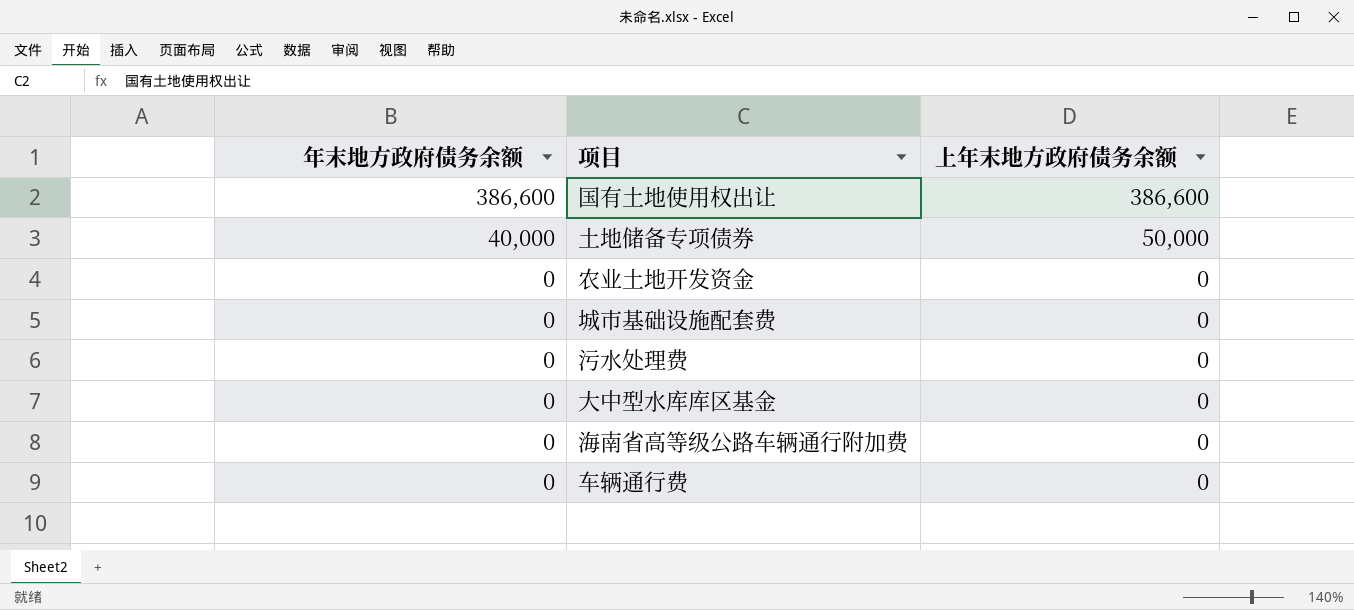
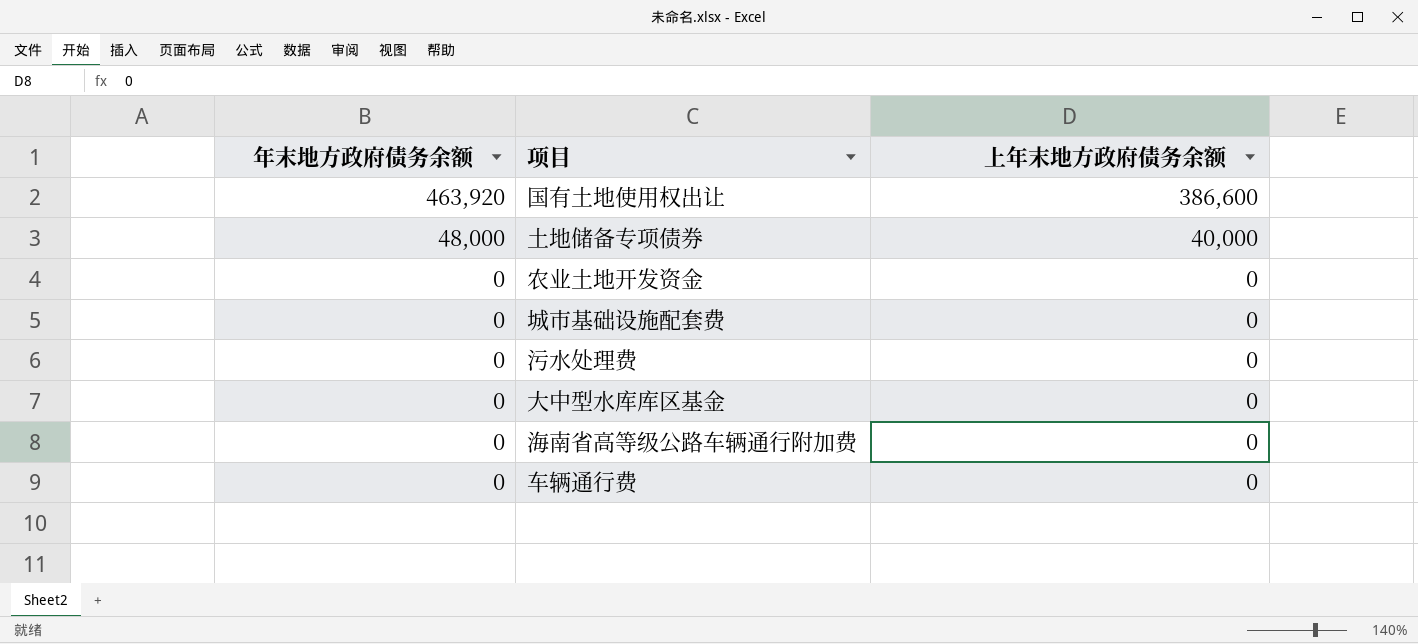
国有土地使用权出让 | 年末地方政府债务余额: 386,600 -> 463,920
土地储备专项债券 | 年末地方政府债务余额: 40,000 -> 48,000
土地储备专项债券 | 上年末地方政府债务余额: 50,000 -> 40,000

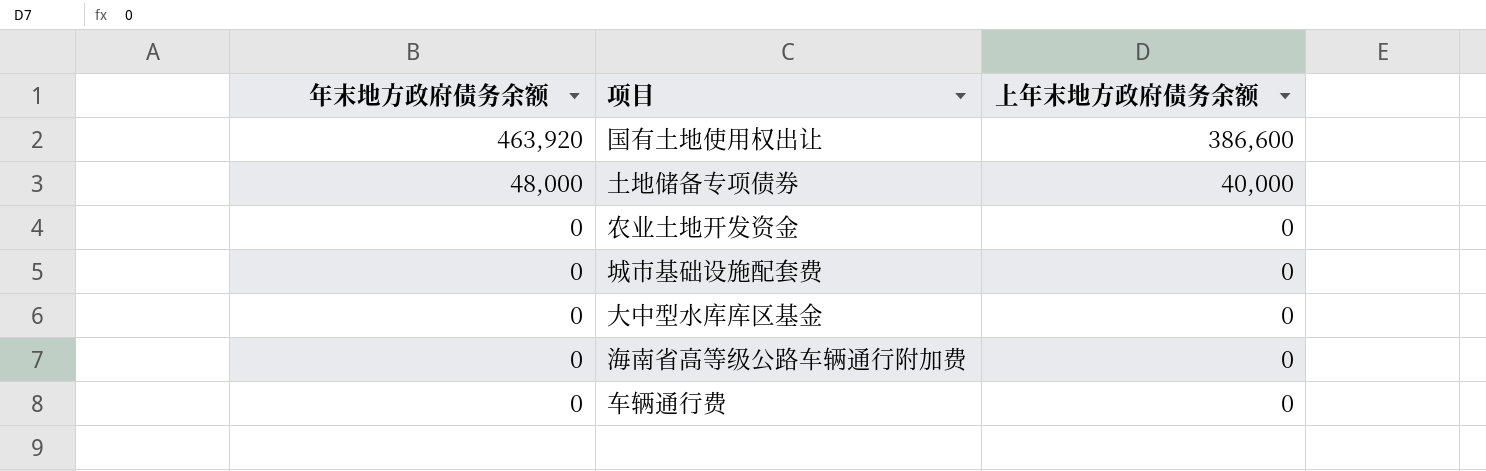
row 污水处理费: 0 | 0 -> none

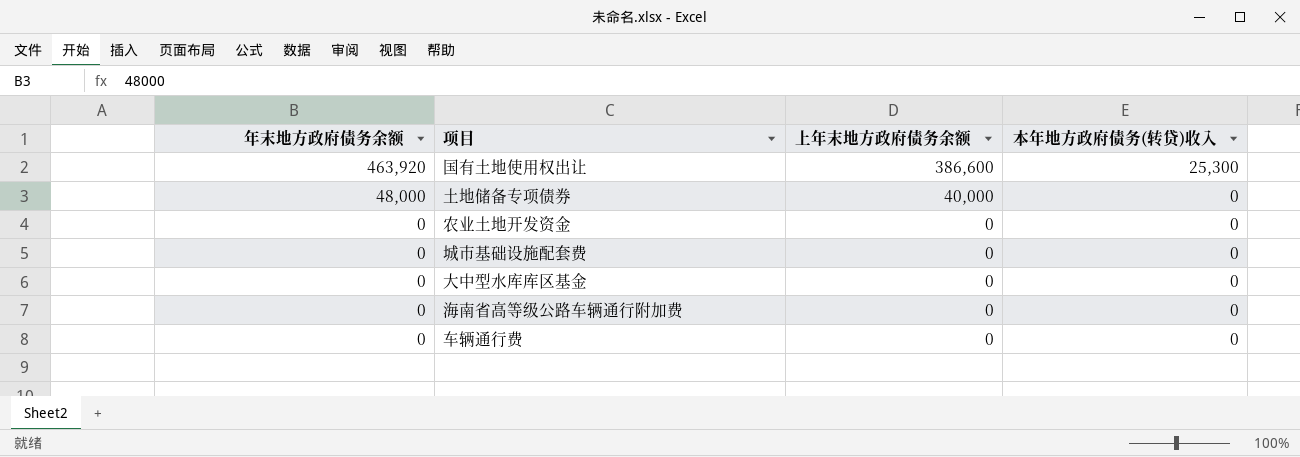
column 本年地方政府债务(转贷)收入 | position: none -> 4

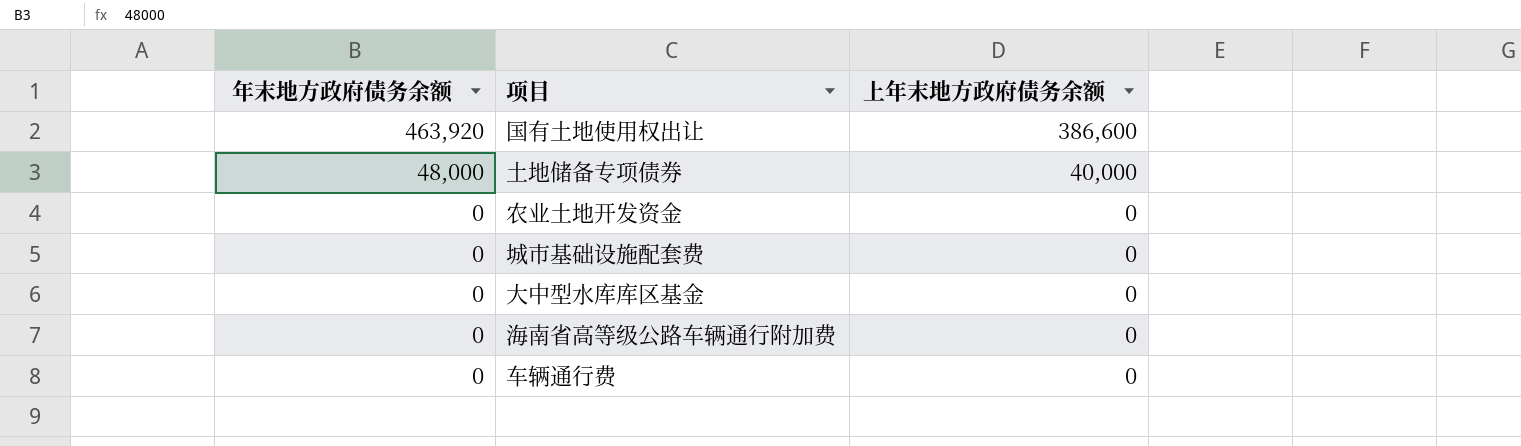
column 本年地方政府债务(转贷)收入 | position: 4 -> none

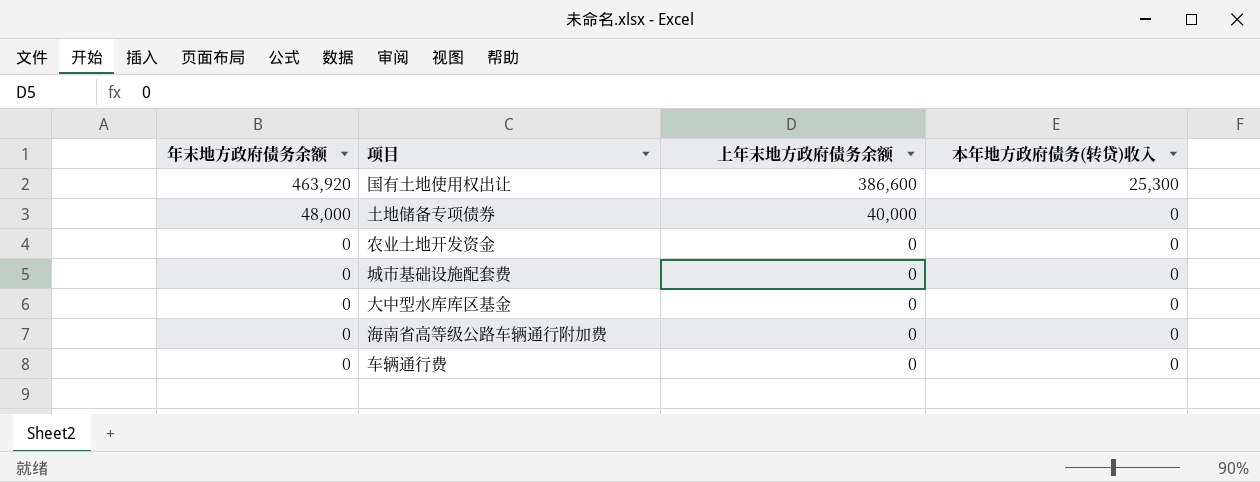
column 本年地方政府债务(转贷)收入 | position: none -> 4

